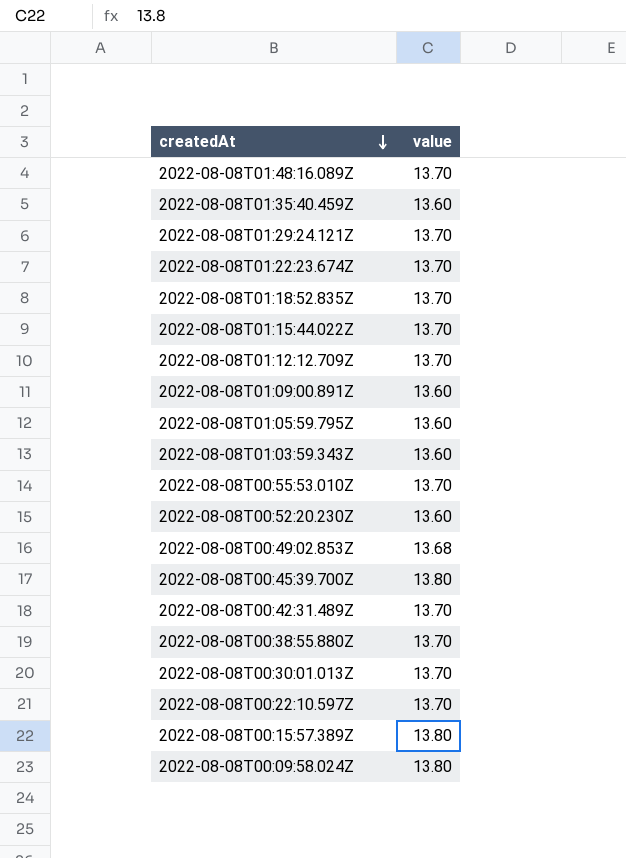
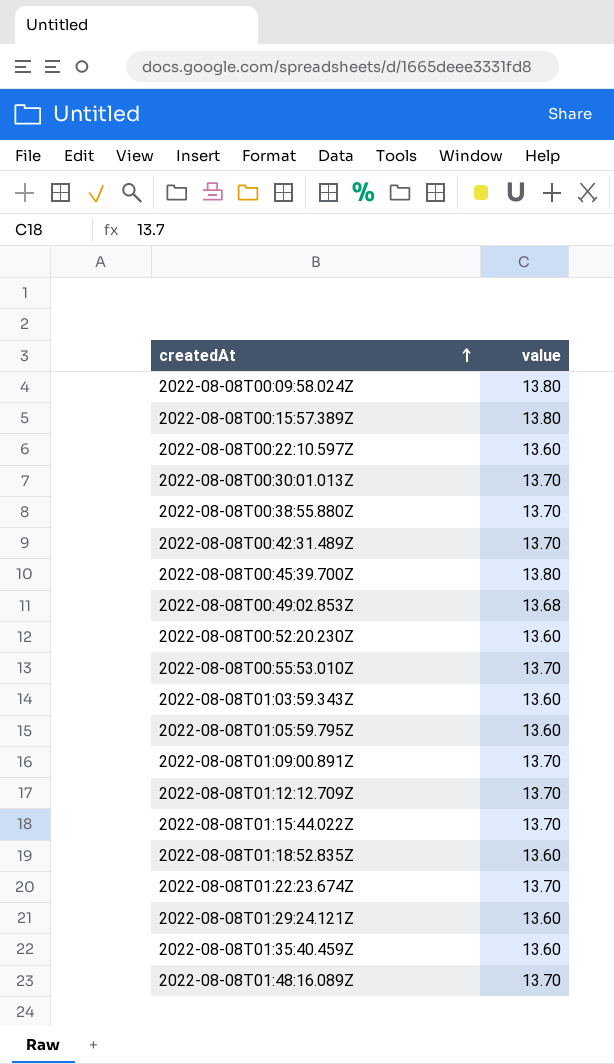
row order: createdAt descending -> createdAt ascending
2022-08-08T00:22:10.597Z | value: 13.70 -> 13.60
2022-08-08T01:09:00.891Z | value: 13.60 -> 13.70
2022-08-08T01:18:52.835Z | value: 13.70 -> 13.60
2022-08-08T01:29:24.121Z | value: 13.70 -> 13.60

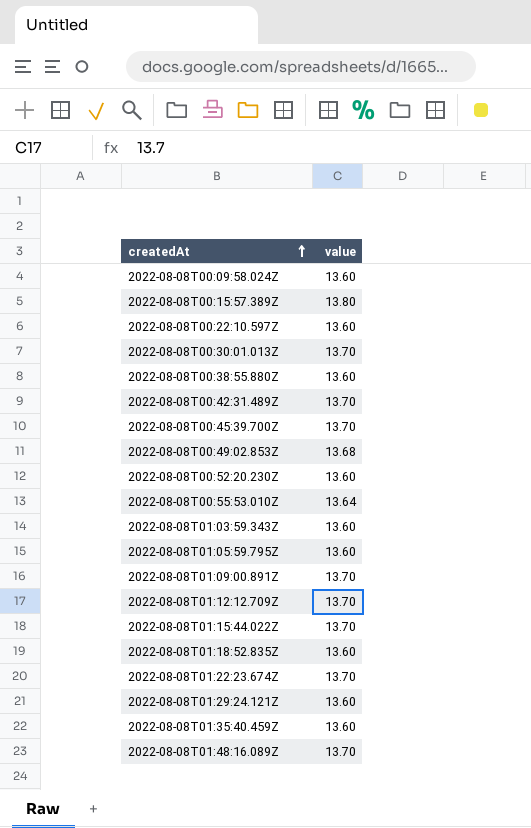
2022-08-08T00:09:58.024Z | value: 13.80 -> 13.60
2022-08-08T00:38:55.880Z | value: 13.70 -> 13.60
2022-08-08T00:45:39.700Z | value: 13.80 -> 13.70
2022-08-08T00:55:53.010Z | value: 13.70 -> 13.64

